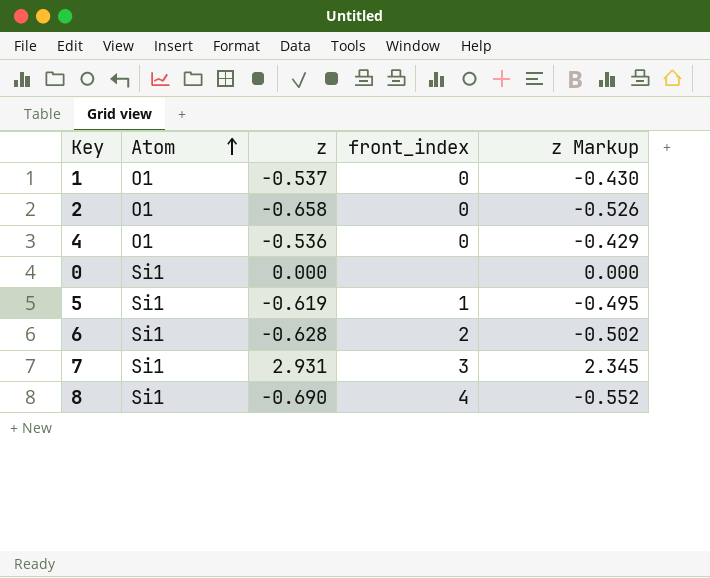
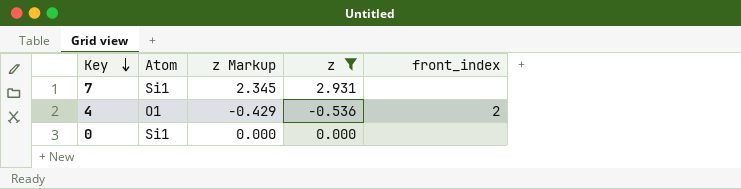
filter: none -> z >= -0.536
row order: Atom ascending -> Key descending
column z Markup | position: 5 -> 3
7 | front_index: 3 -> none
4 | front_index: 0 -> 2

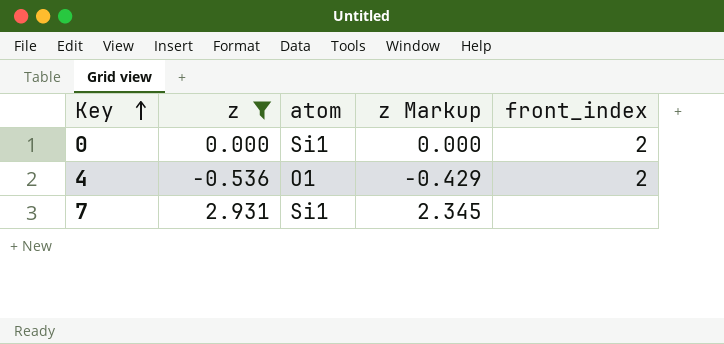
row order: Key descending -> Key ascending
column z | position: 4 -> 2
column name: Atom -> atom
0 | front_index: none -> 2

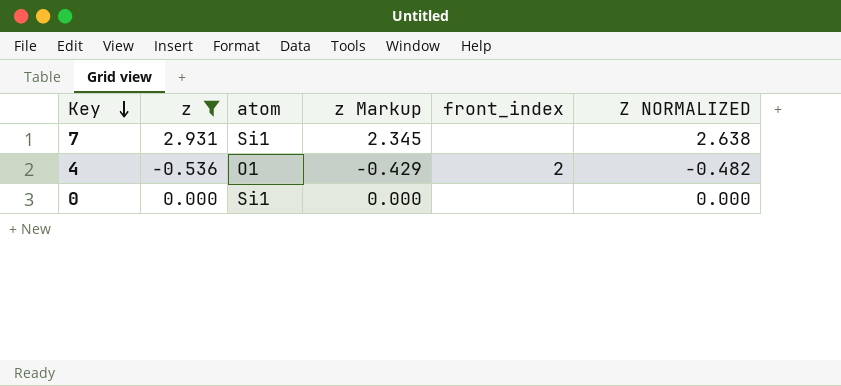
row order: Key ascending -> Key descending
column Z NORMALIZED | formula: none -> [z] * 0.9
0 | front_index: 2 -> none

